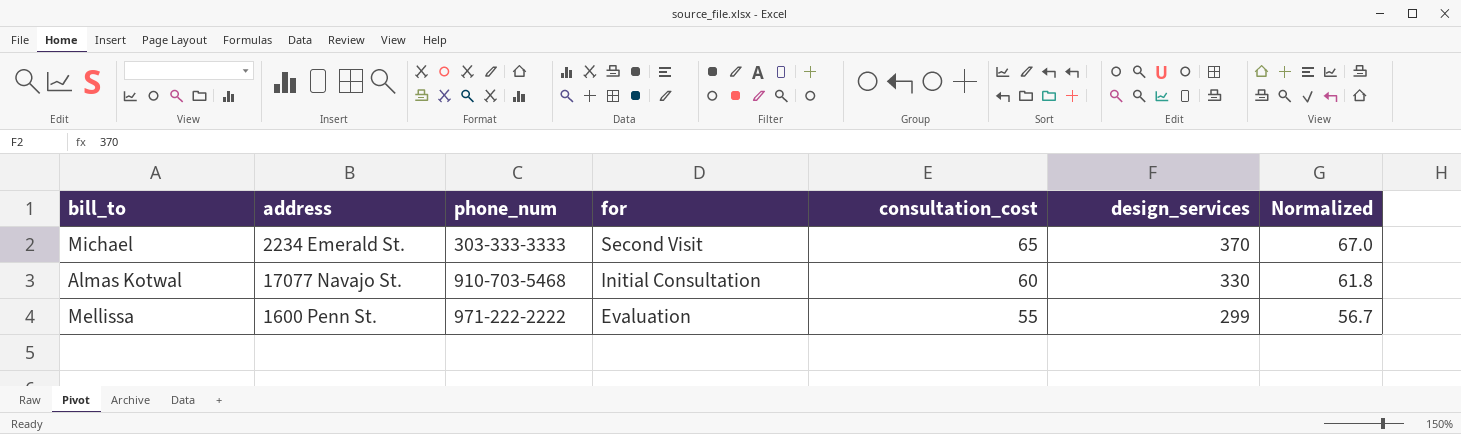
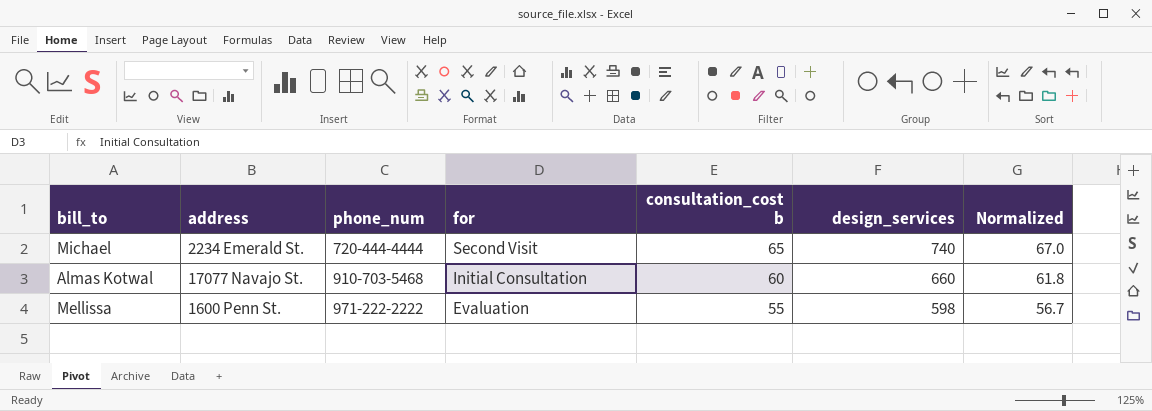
column name: consultation_cost -> consultation_cost b
Michael | phone_num: 303-333-3333 -> 720-444-4444
Michael | design_services: 370 -> 740
Almas Kotwal | design_services: 330 -> 660
Mellissa | design_services: 299 -> 598

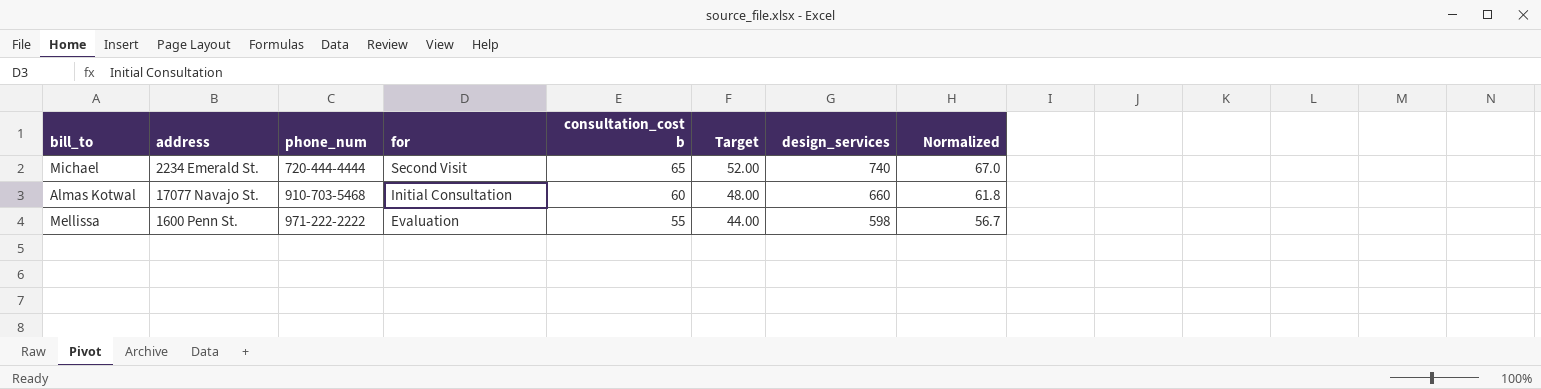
column Target | formula: none -> [consultation_cost b] * 0.8

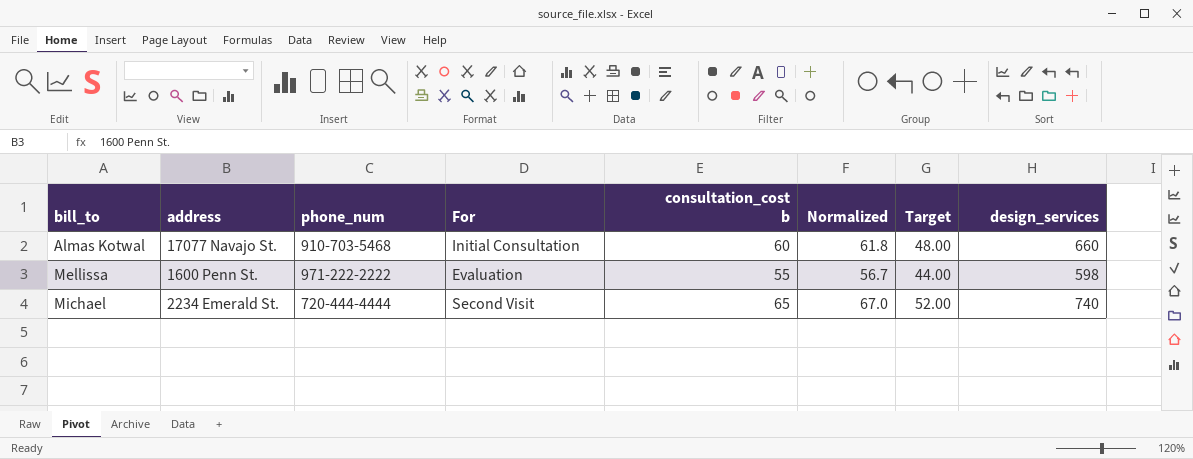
row order: phone_num ascending -> bill_to ascending
column name: for -> For
column Normalized | position: 8 -> 6

